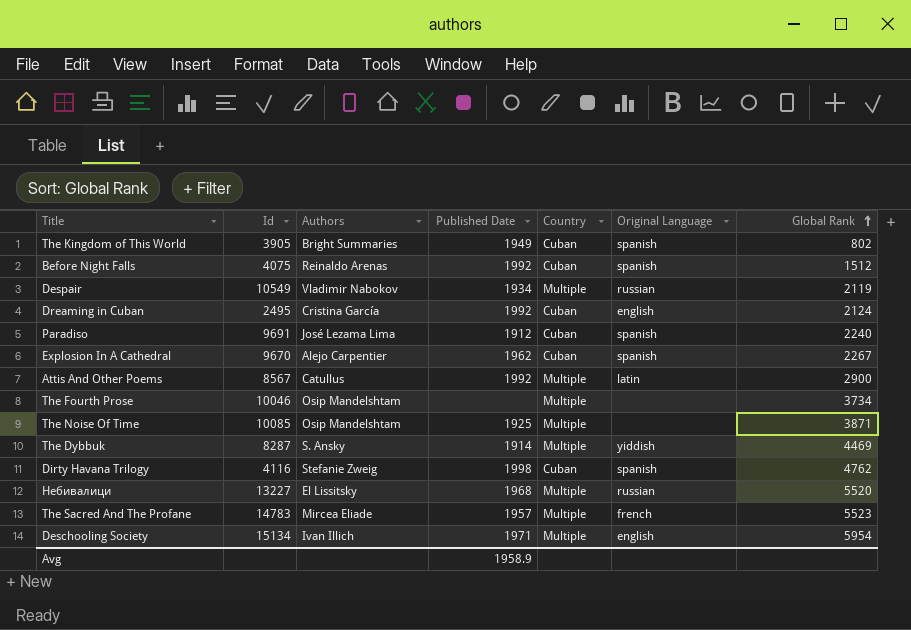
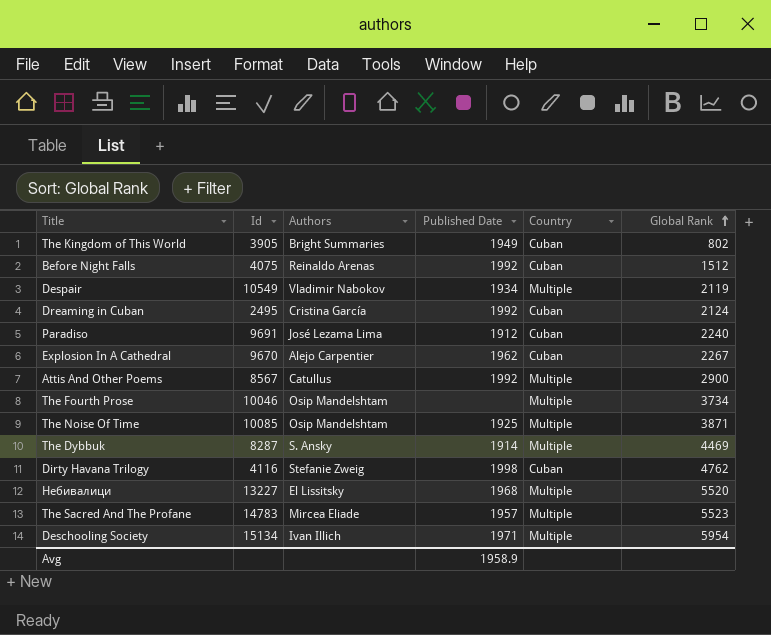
column Original Language | position: 6 -> none

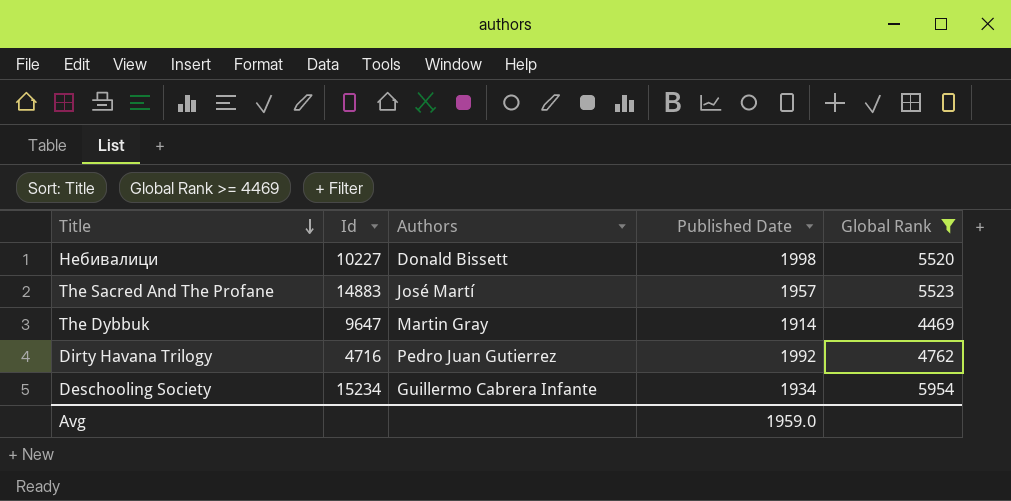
filter: none -> Global Rank >= 4469
row order: Global Rank ascending -> Title descending
column Country | position: 5 -> none
Небивалици | Id: 13227 -> 10227
Небивалици | Authors: El Lissitsky -> Donald Bissett
Небивалици | Published Date: 1968 -> 1998
The Sacred And The Profane | Id: 14783 -> 14883
The Sacred And The Profane | Authors: Mircea Eliade -> José Martí
The Dybbuk | Id: 8287 -> 9647
The Dybbuk | Authors: S. Ansky -> Martin Gray
Dirty Havana Trilogy | Id: 4116 -> 4716
Dirty Havana Trilogy | Authors: Stefanie Zweig -> Pedro Juan Gutierrez
Dirty Havana Trilogy | Published Date: 1998 -> 1992
Deschooling Society | Id: 15134 -> 15234
Deschooling Society | Authors: Ivan Illich -> Guillermo Cabrera Infante
Deschooling Society | Published Date: 1971 -> 1934
Avg | Published Date: 1958.9 -> 1959.0

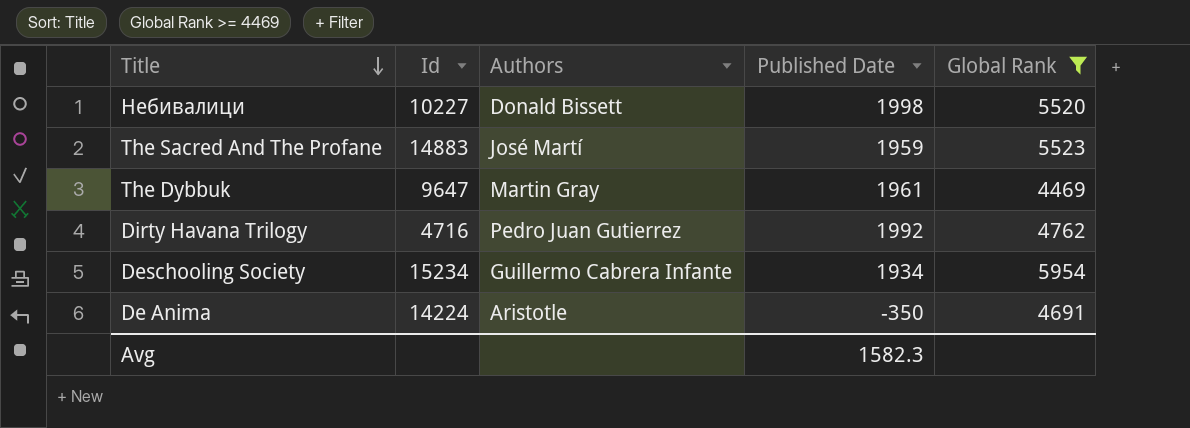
The Sacred And The Profane | Published Date: 1957 -> 1959
The Dybbuk | Published Date: 1914 -> 1961
row De Anima: none -> 14224 | Aristotle | -350 | 4691
Avg | Published Date: 1959.0 -> 1582.3

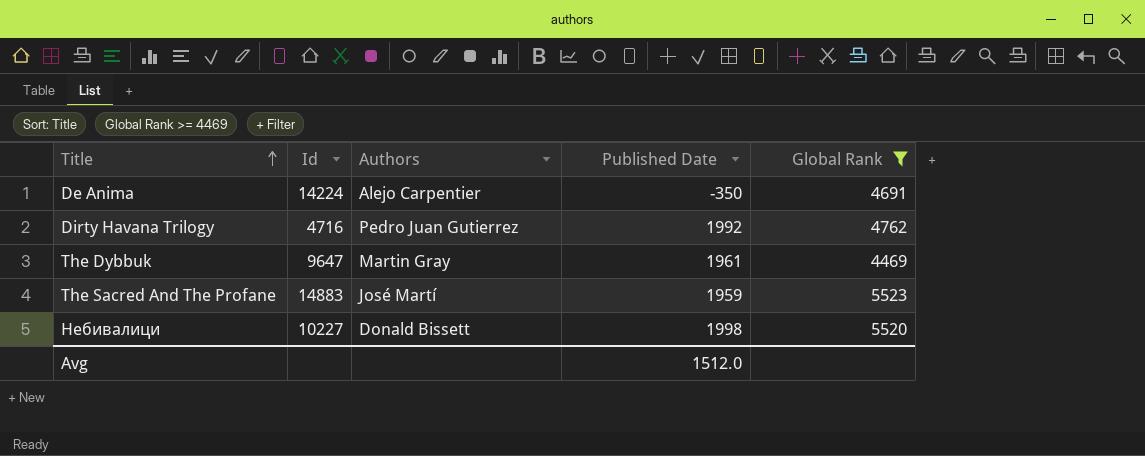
row order: Title descending -> Title ascending
row Deschooling Society: 15234 | Guillermo Cabrera Infante | 1934 | 5954 -> none
De Anima | Authors: Aristotle -> Alejo Carpentier
Avg | Published Date: 1582.3 -> 1512.0

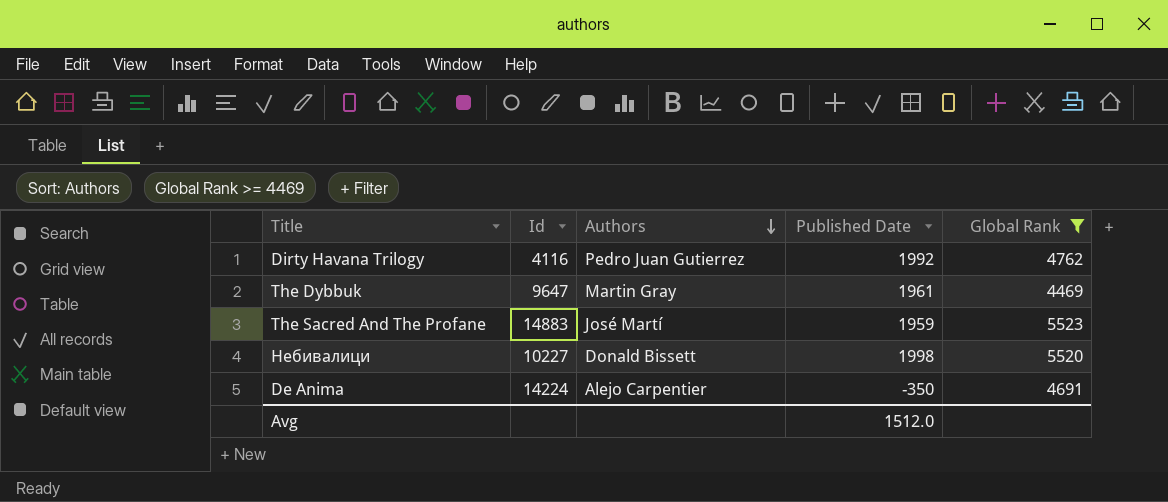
row order: Title ascending -> Authors descending
Dirty Havana Trilogy | Id: 4716 -> 4116

